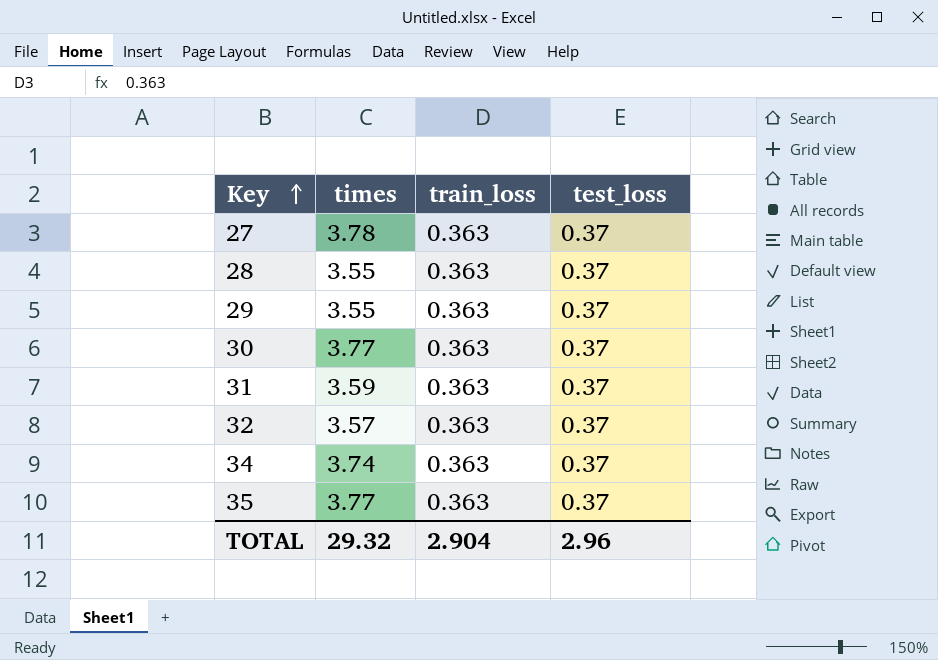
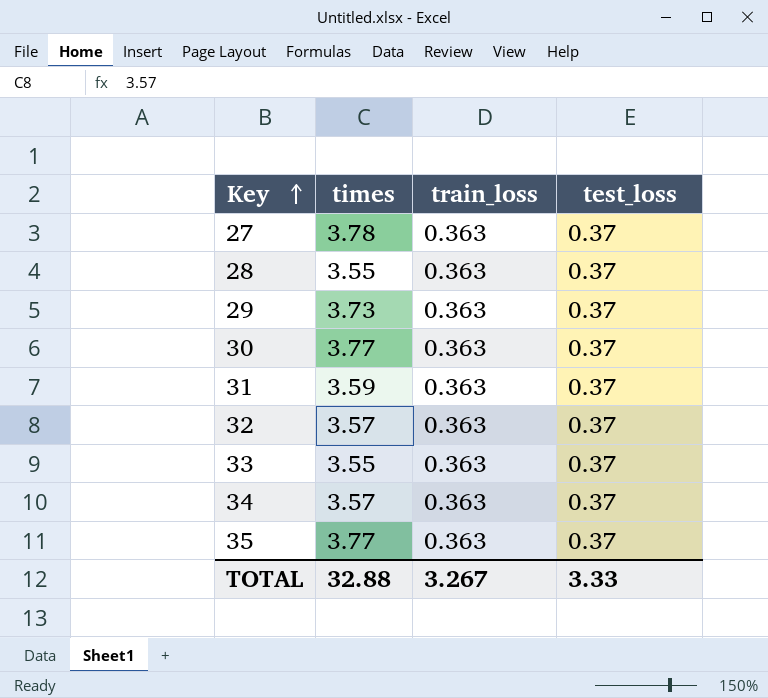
29 | times: 3.55 -> 3.73
row 33: none -> 3.55 | 0.363 | 0.37
34 | times: 3.74 -> 3.57
TOTAL | times: 29.32 -> 32.88
TOTAL | train_loss: 2.904 -> 3.267
TOTAL | test_loss: 2.96 -> 3.33

